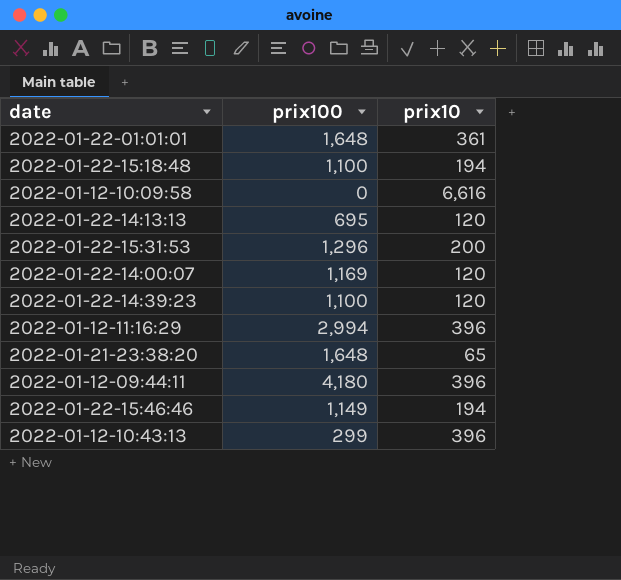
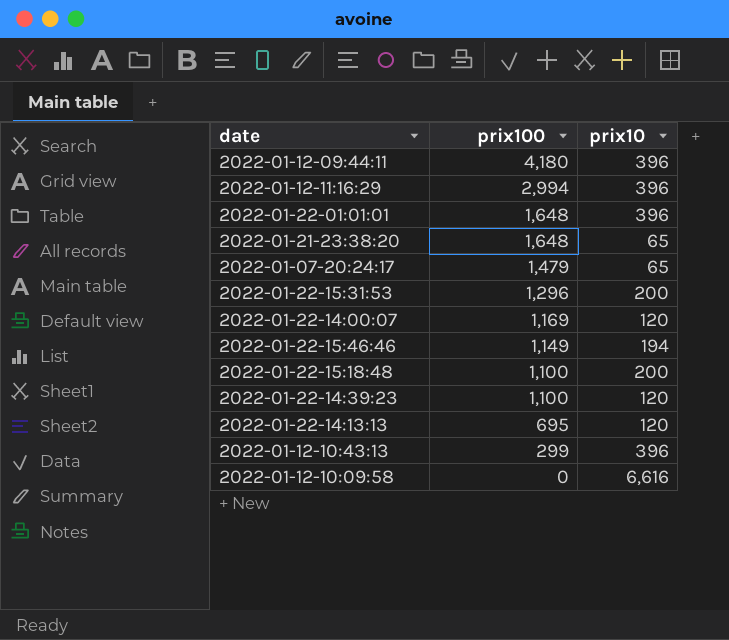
row order: none -> prix100 descending
2022-01-22-01:01:01 | prix10: 361 -> 396
row 2022-01-07-20:24:17: none -> 1,479 | 65
2022-01-22-15:18:48 | prix10: 194 -> 200

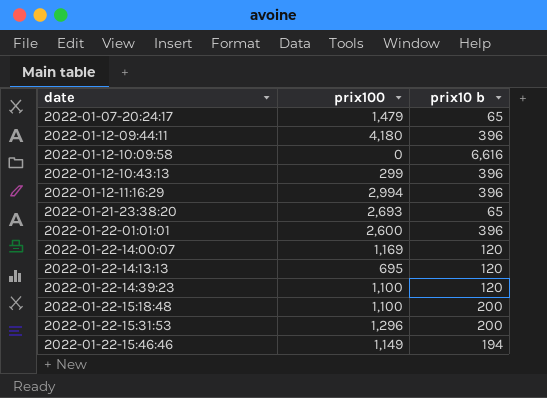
row order: prix100 descending -> date ascending
column name: prix10 -> prix10 b
2022-01-21-23:38:20 | prix100: 1,648 -> 2,693
2022-01-22-01:01:01 | prix100: 1,648 -> 2,600

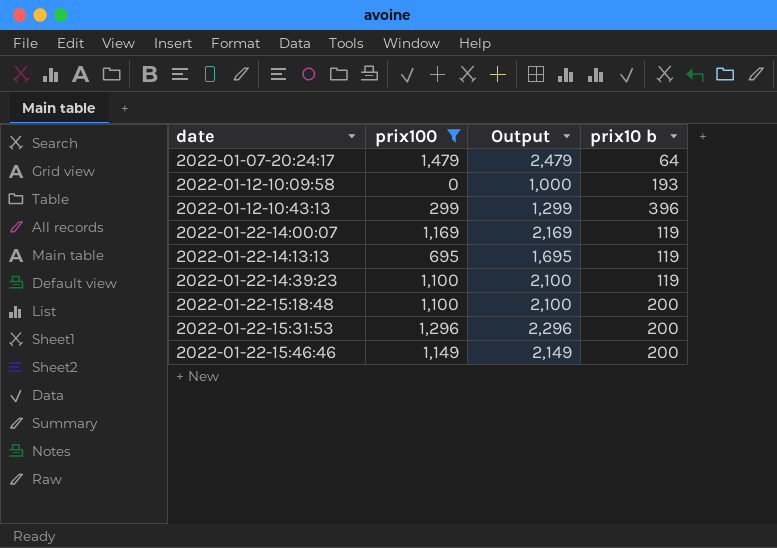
filter: none -> prix100 <= 1,479
column Output | formula: none -> [prix100] + 1000
2022-01-07-20:24:17 | prix10 b: 65 -> 64
2022-01-12-10:09:58 | prix10 b: 6,616 -> 193
2022-01-22-14:00:07 | prix10 b: 120 -> 119
2022-01-22-14:13:13 | prix10 b: 120 -> 119
2022-01-22-14:39:23 | prix10 b: 120 -> 119
2022-01-22-15:46:46 | prix10 b: 194 -> 200

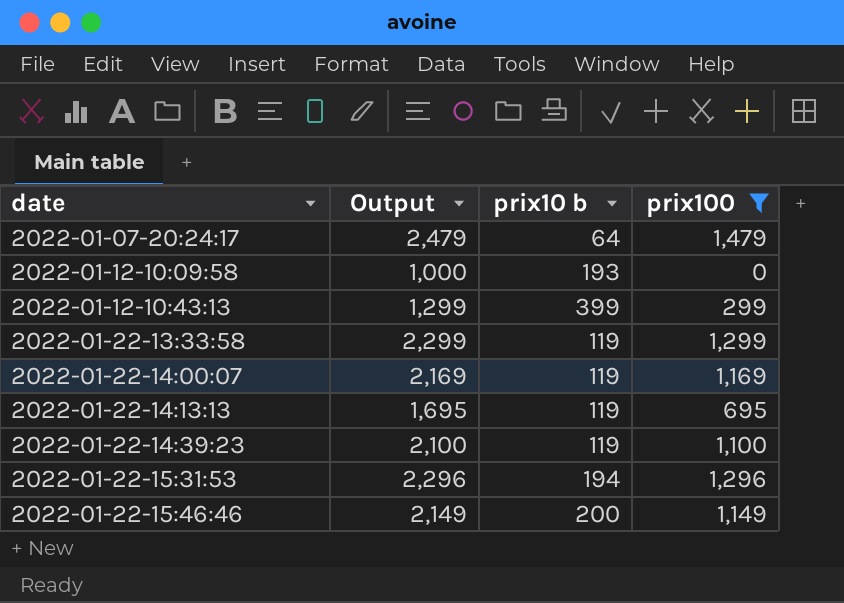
column prix100 | position: 2 -> 4
row 2022-01-22-15:18:48: 1,100 | 2,100 | 200 -> none
2022-01-12-10:43:13 | prix10 b: 396 -> 399
row 2022-01-22-13:33:58: none -> 2,299 | 119 | 1,299
2022-01-22-15:31:53 | prix10 b: 200 -> 194

